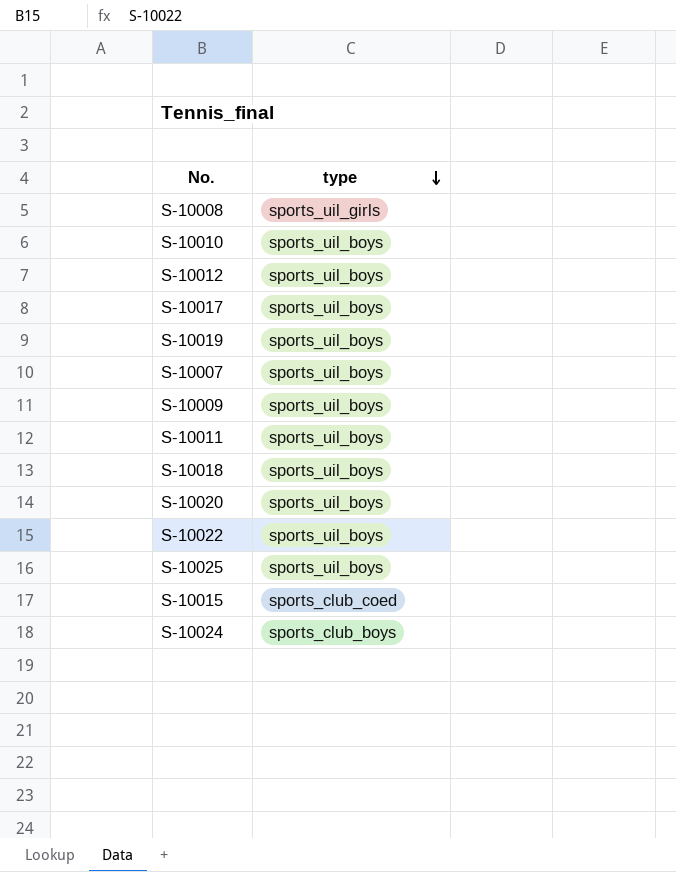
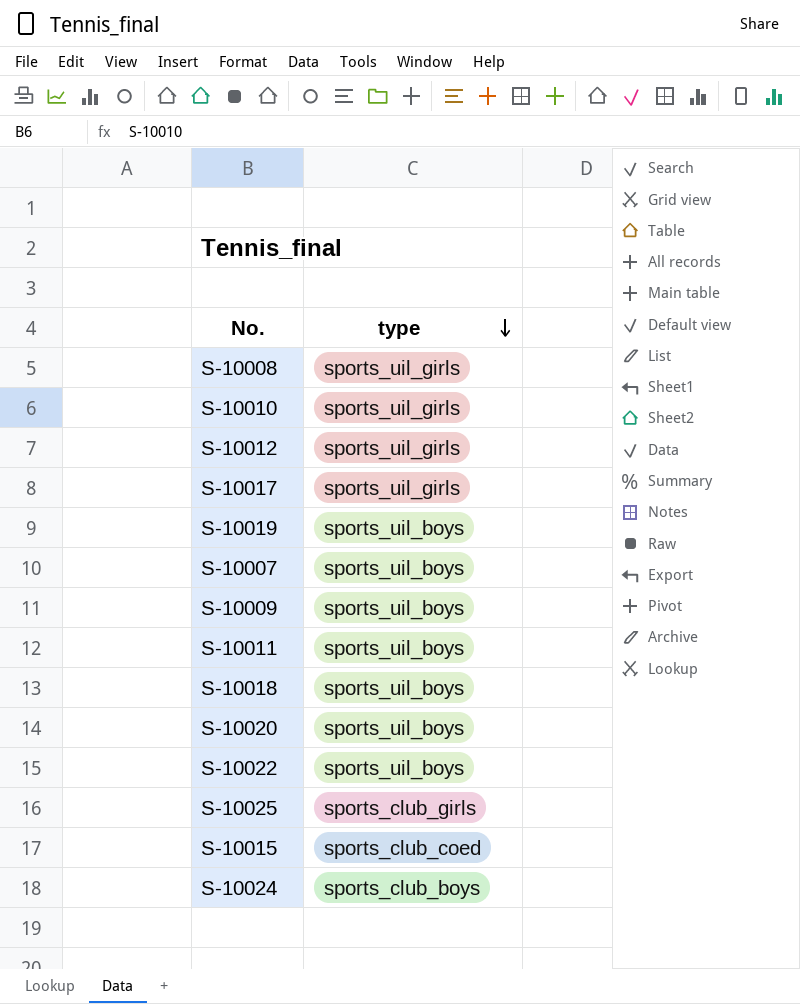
S-10010 | type: sports_uil_boys -> sports_uil_girls
S-10012 | type: sports_uil_boys -> sports_uil_girls
S-10017 | type: sports_uil_boys -> sports_uil_girls
S-10025 | type: sports_uil_boys -> sports_club_girls

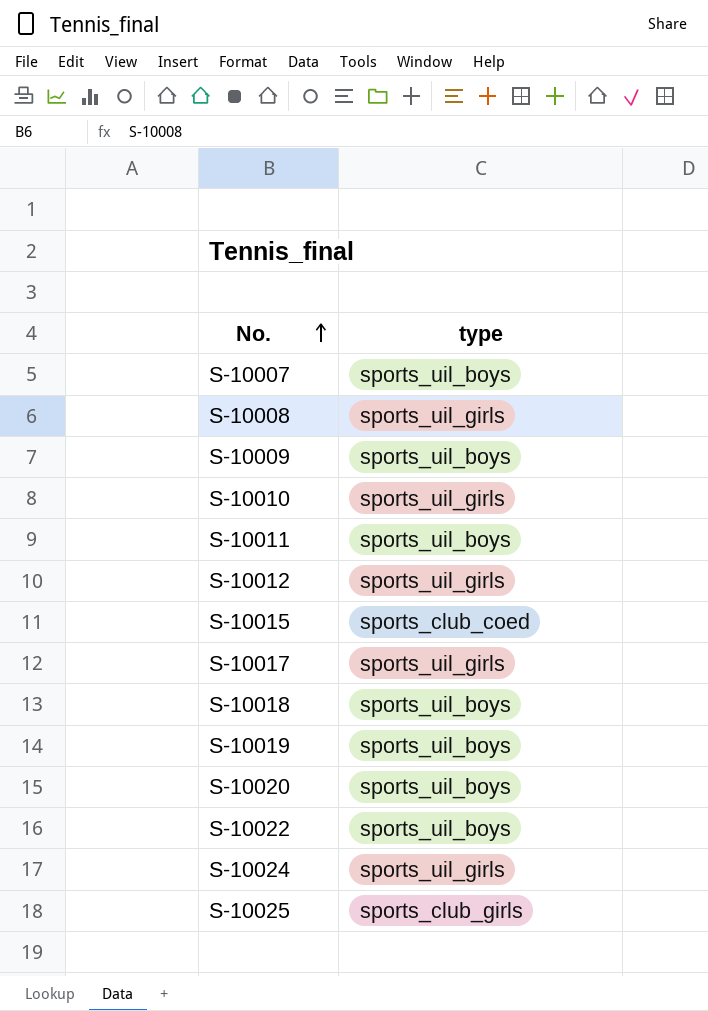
row order: type descending -> No. ascending
S-10024 | type: sports_club_boys -> sports_uil_girls

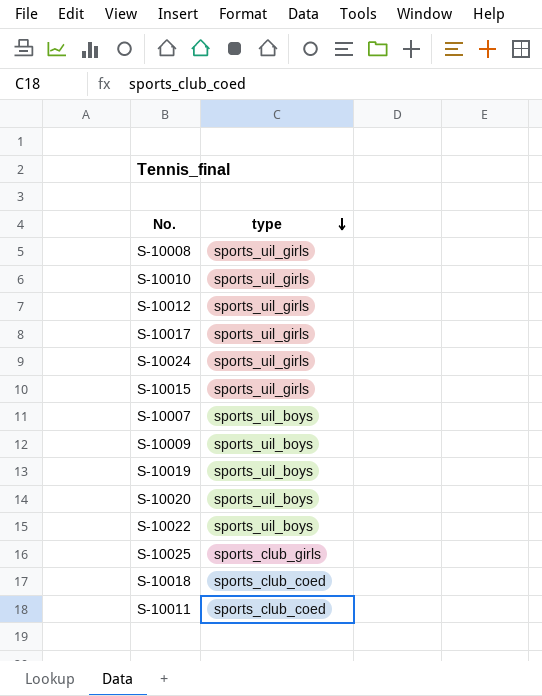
row order: No. ascending -> type descending
S-10015 | type: sports_club_coed -> sports_uil_girls
S-10018 | type: sports_uil_boys -> sports_club_coed
S-10011 | type: sports_uil_boys -> sports_club_coed

